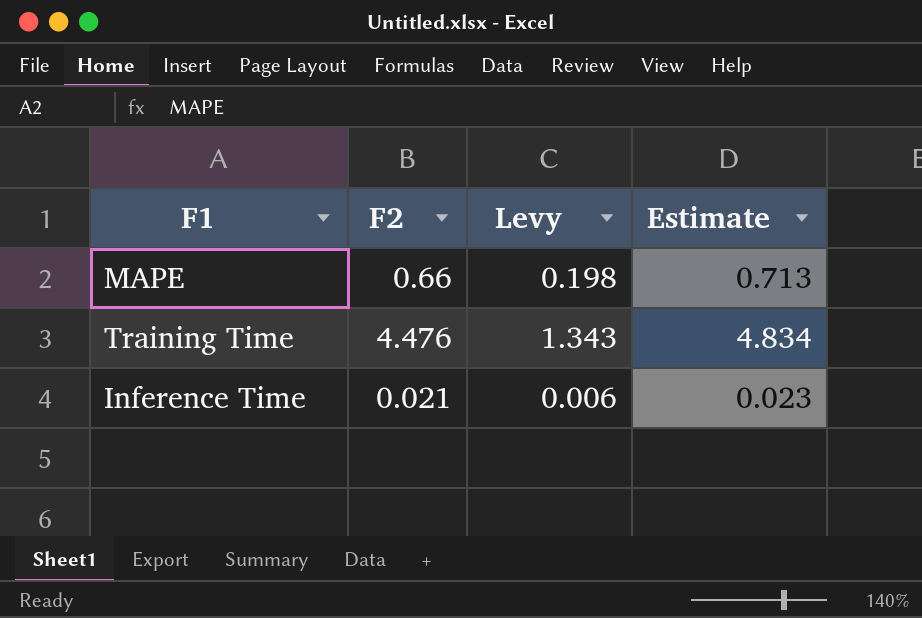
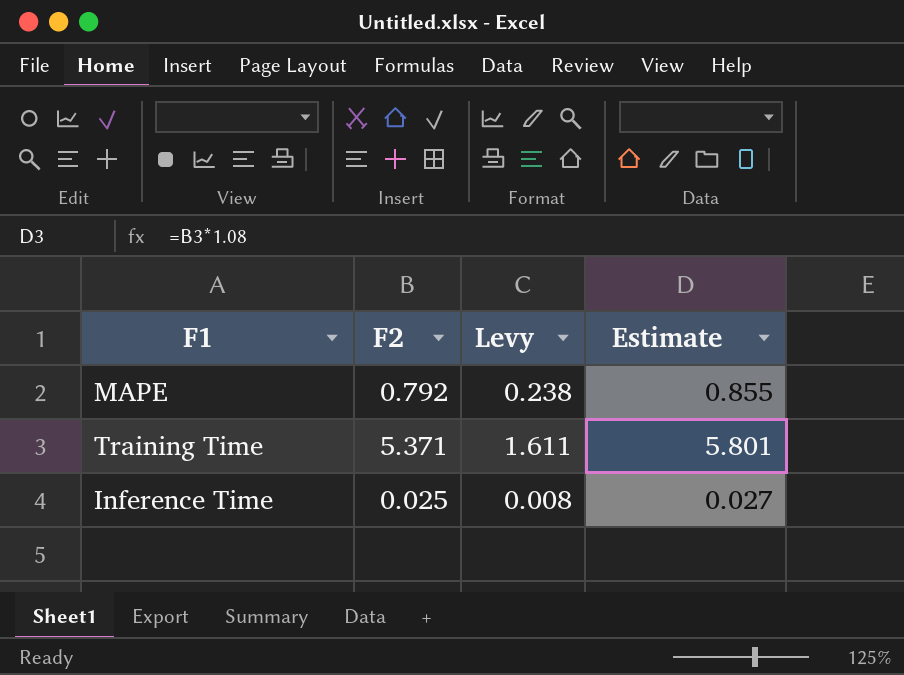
MAPE | F2: 0.66 -> 0.792
MAPE | Levy: 0.198 -> 0.238
MAPE | Estimate: 0.713 -> 0.855
Training Time | F2: 4.476 -> 5.371
Training Time | Levy: 1.343 -> 1.611
Training Time | Estimate: 4.834 -> 5.801
Inference Time | F2: 0.021 -> 0.025
Inference Time | Levy: 0.006 -> 0.008
Inference Time | Estimate: 0.023 -> 0.027

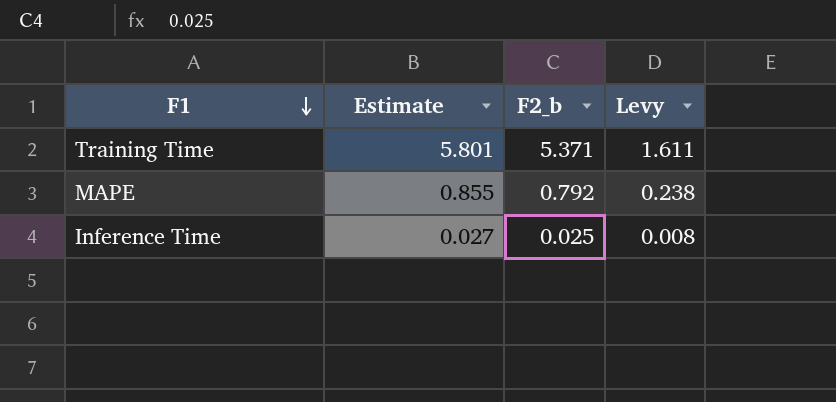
row order: none -> F1 descending
column Estimate | position: 4 -> 2
column name: F2 -> F2_b

